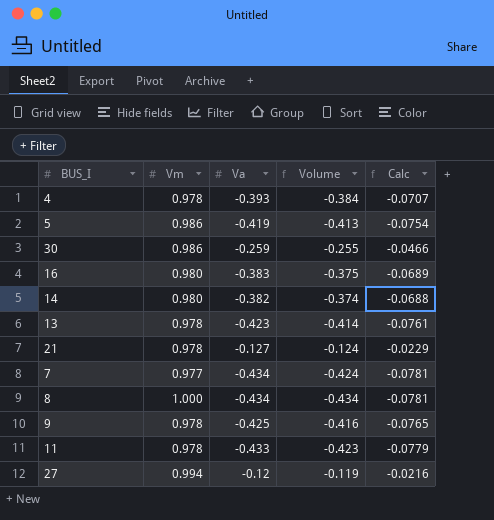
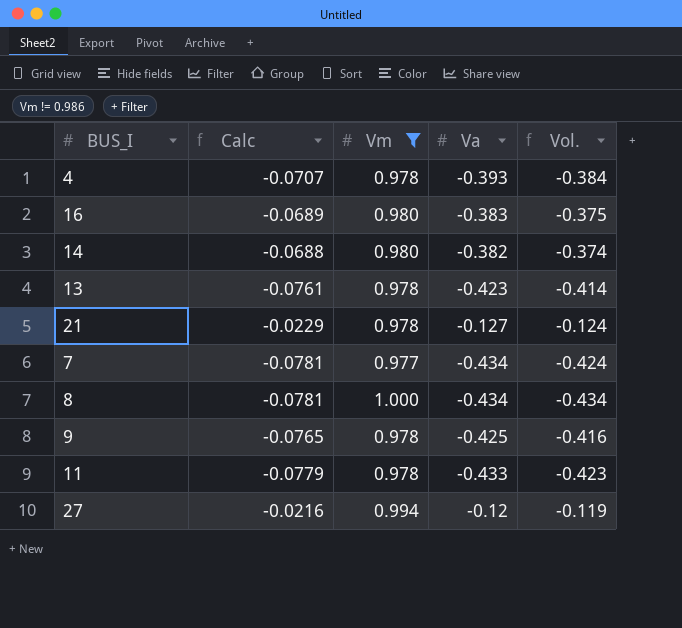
filter: none -> Vm != 0.986
column Calc | position: 5 -> 2
column name: Volume -> Vol.

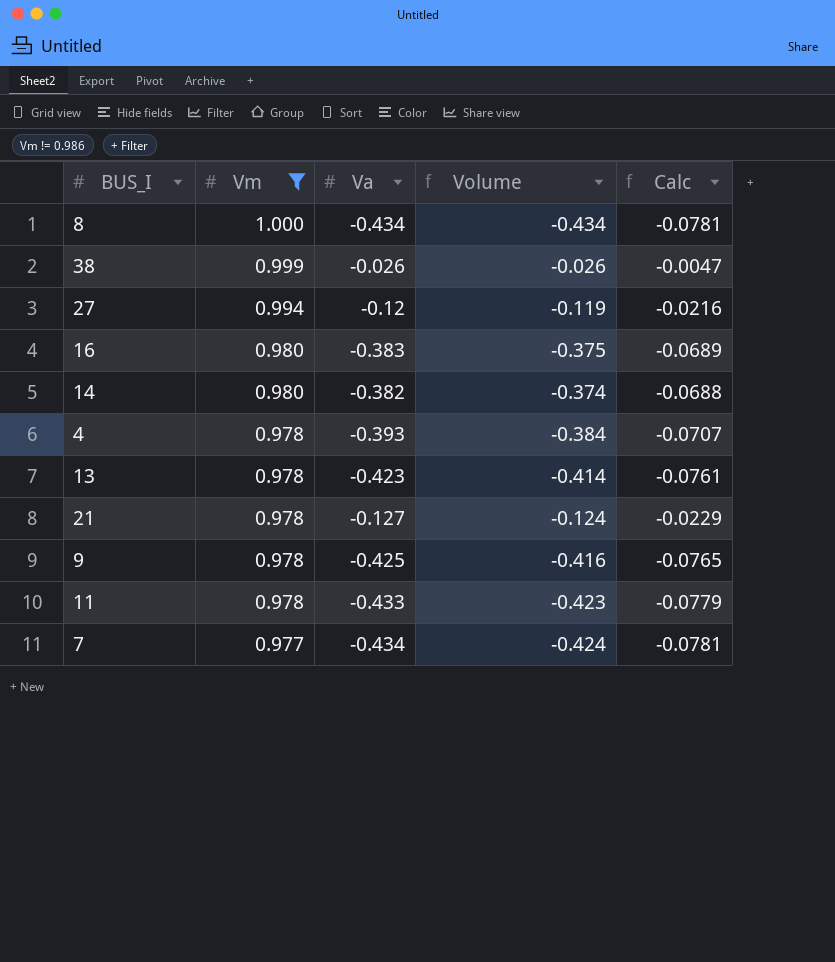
row order: none -> Vm descending
column name: Vol. -> Volume
column Calc | position: 2 -> 5
row 38: none -> 0.999 | -0.026 | -0.026 | -0.0047

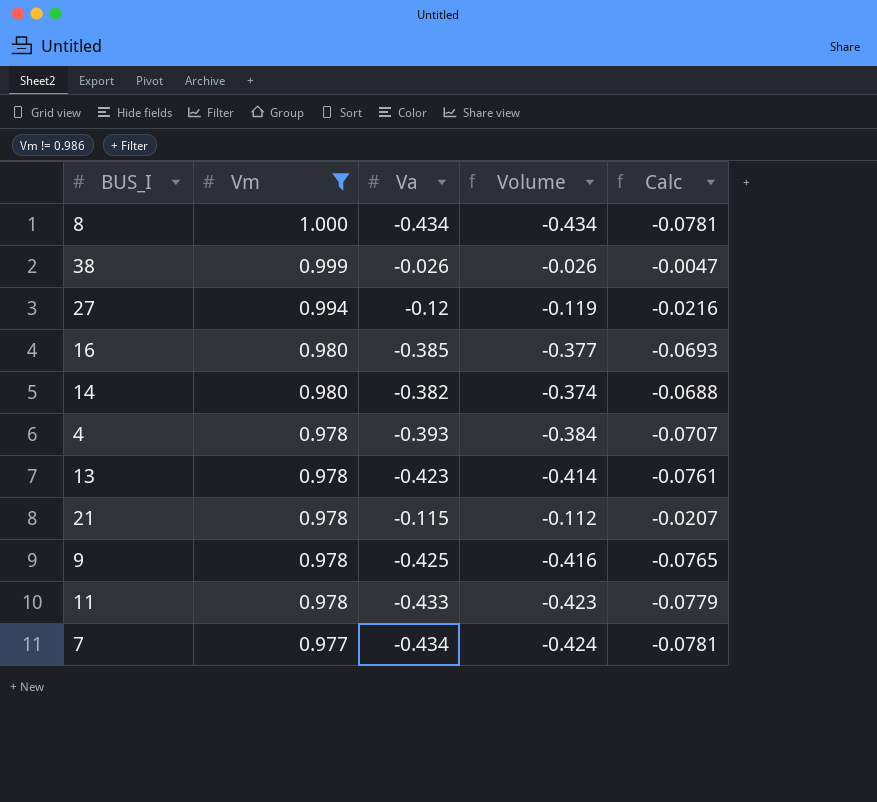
16 | Va: -0.383 -> -0.385
16 | Volume: -0.375 -> -0.377
16 | Calc: -0.0689 -> -0.0693
21 | Va: -0.127 -> -0.115
21 | Volume: -0.124 -> -0.112
21 | Calc: -0.0229 -> -0.0207

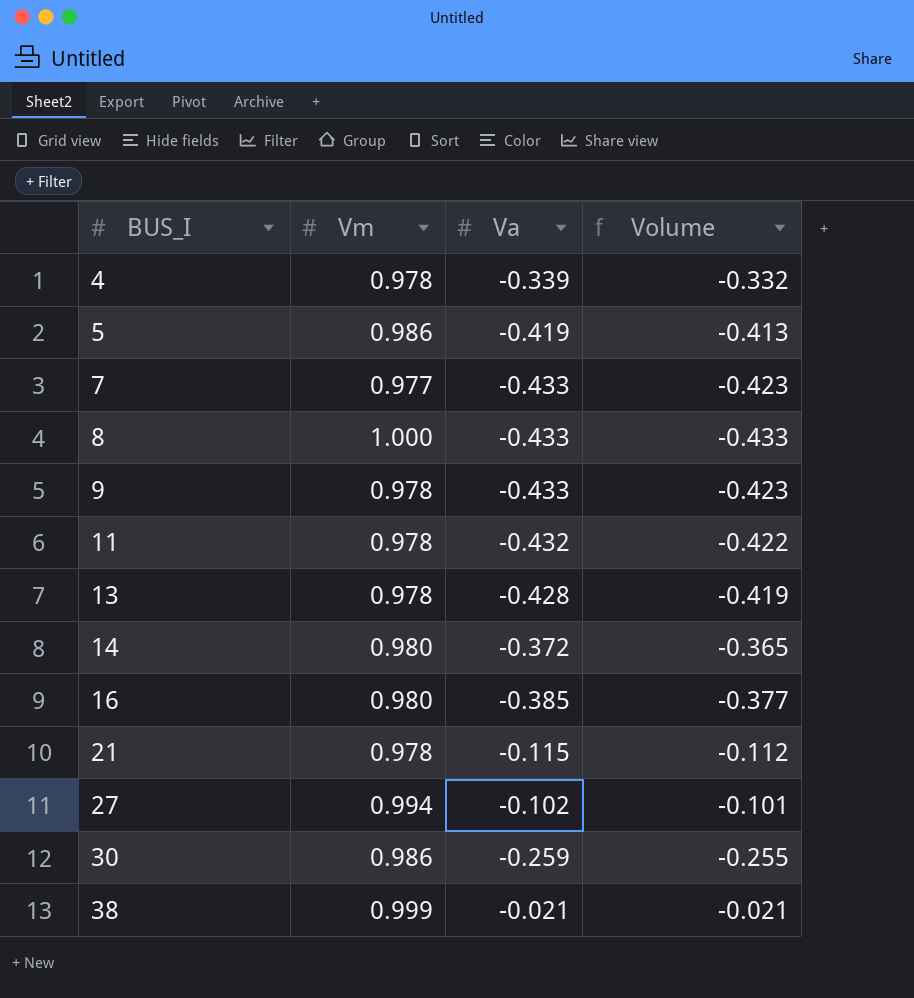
filter: Vm != 0.986 -> none
row order: Vm descending -> BUS_I ascending
column Calc | formula: [Va] * 0.18 -> none
4 | Va: -0.393 -> -0.339
4 | Volume: -0.384 -> -0.332
7 | Va: -0.434 -> -0.433
7 | Volume: -0.424 -> -0.423
8 | Va: -0.434 -> -0.433
8 | Volume: -0.434 -> -0.433
9 | Va: -0.425 -> -0.433
9 | Volume: -0.416 -> -0.423
11 | Va: -0.433 -> -0.432
11 | Volume: -0.423 -> -0.422
13 | Va: -0.423 -> -0.428
13 | Volume: -0.414 -> -0.419
14 | Va: -0.382 -> -0.372
14 | Volume: -0.374 -> -0.365
27 | Va: -0.12 -> -0.102
27 | Volume: -0.119 -> -0.101
38 | Va: -0.026 -> -0.021
38 | Volume: -0.026 -> -0.021

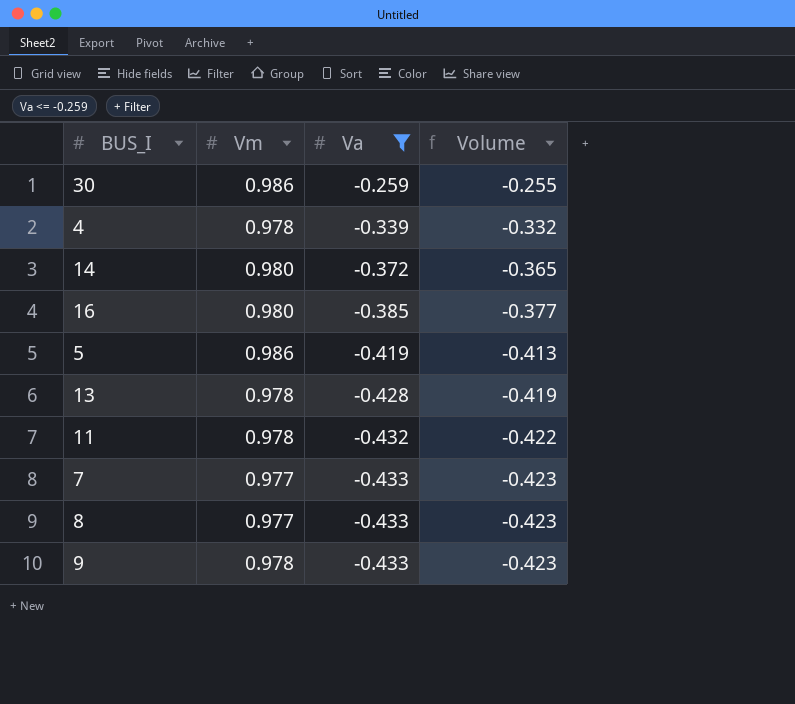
filter: none -> Va <= -0.259
row order: BUS_I ascending -> Va descending
8 | Vm: 1.000 -> 0.977
8 | Volume: -0.433 -> -0.423

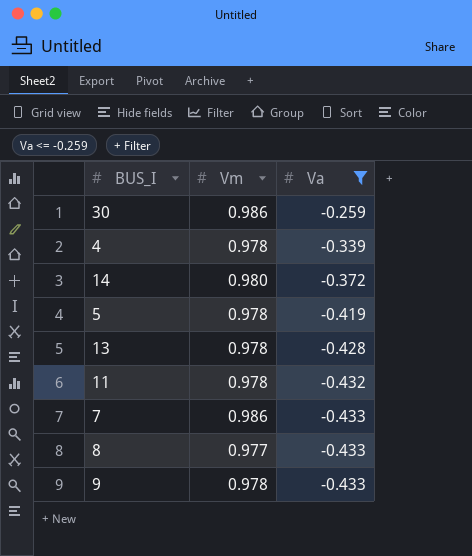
column Volume | formula: [Vm] * [Va] -> none
row 16: 0.980 | -0.385 | -0.377 -> none
5 | Vm: 0.986 -> 0.978
7 | Vm: 0.977 -> 0.986

